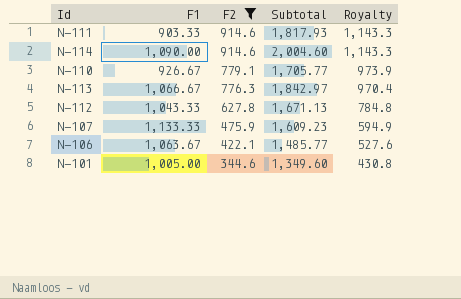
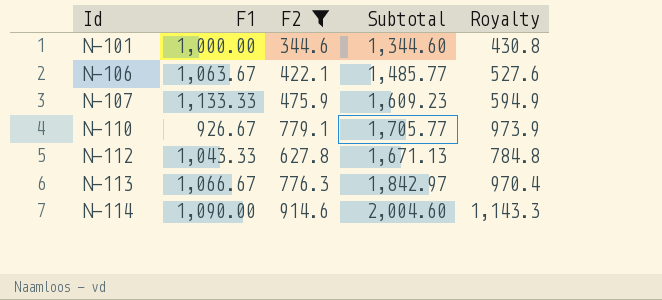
row order: F2 descending -> Id ascending
row N-111: 903.33 | 914.6 | 1,817.93 | 1,143.3 -> none
N-101 | F1: 1,005.00 -> 1,000.00
N-101 | Subtotal: 1,349.60 -> 1,344.60

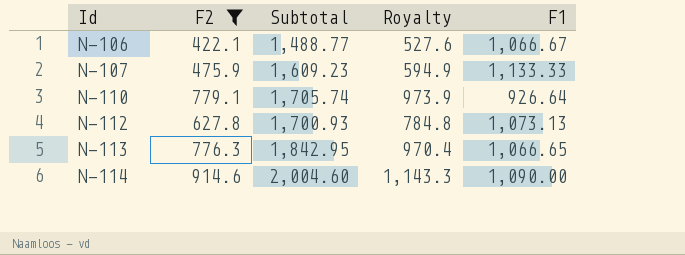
column F1 | position: 2 -> 5
row N-101: 1,000.00 | 344.6 | 1,344.60 | 430.8 -> none
N-106 | Subtotal: 1,485.77 -> 1,488.77
N-106 | F1: 1,063.67 -> 1,066.67
N-110 | Subtotal: 1,705.77 -> 1,705.74
N-110 | F1: 926.67 -> 926.64
N-112 | Subtotal: 1,671.13 -> 1,700.93
N-112 | F1: 1,043.33 -> 1,073.13
N-113 | Subtotal: 1,842.97 -> 1,842.95
N-113 | F1: 1,066.67 -> 1,066.65

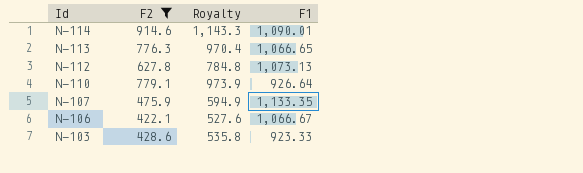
row order: Id ascending -> Id descending
column Subtotal | formula: [F2] + [F1] -> none
N-114 | F1: 1,090.00 -> 1,090.01
N-107 | F1: 1,133.33 -> 1,133.35
row N-103: none -> 428.6 | 535.8 | 923.33

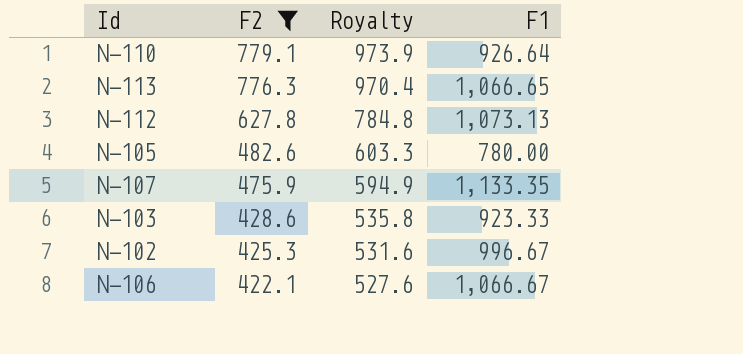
row order: Id descending -> F2 descending
row N-114: 914.6 | 1,143.3 | 1,090.01 -> none
row N-105: none -> 482.6 | 603.3 | 780.00
row N-102: none -> 425.3 | 531.6 | 996.67

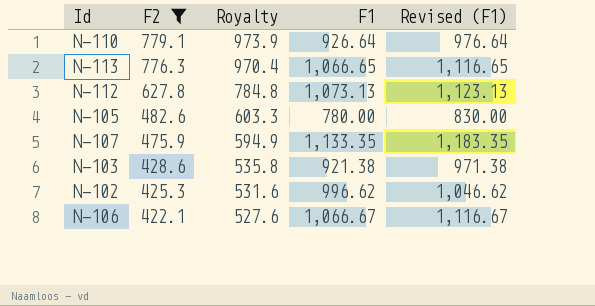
column Revised (F1) | formula: none -> [F1] + 50
N-103 | F1: 923.33 -> 921.38
N-102 | F1: 996.67 -> 996.62

